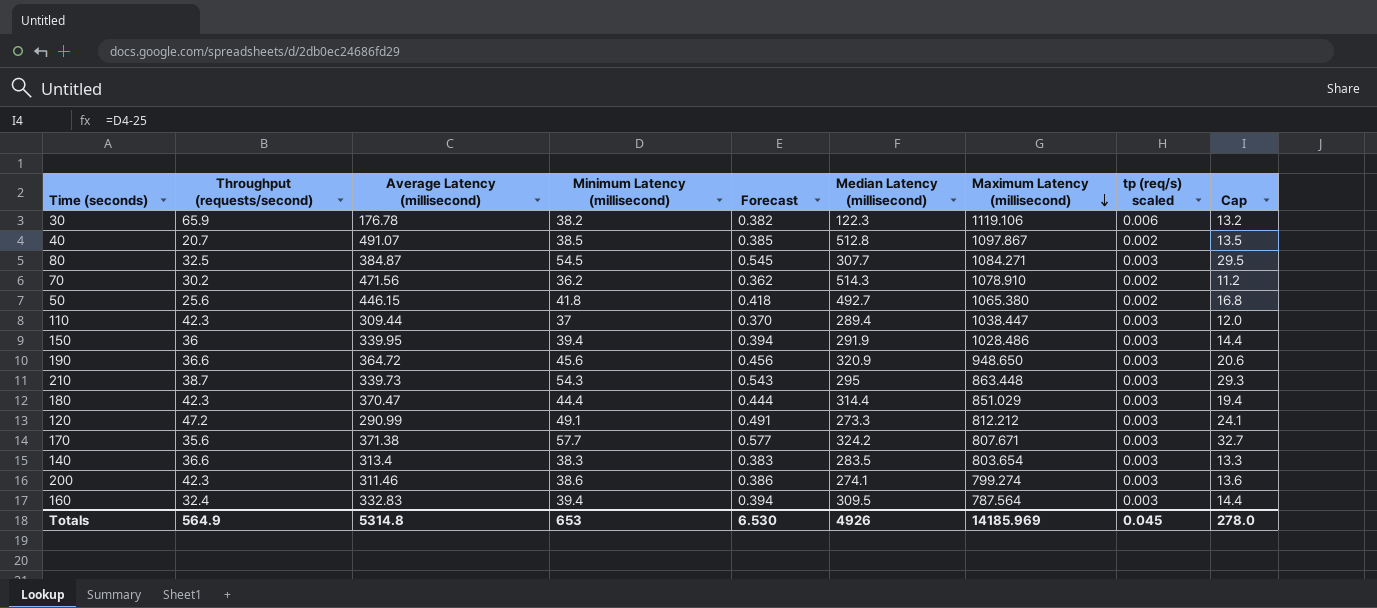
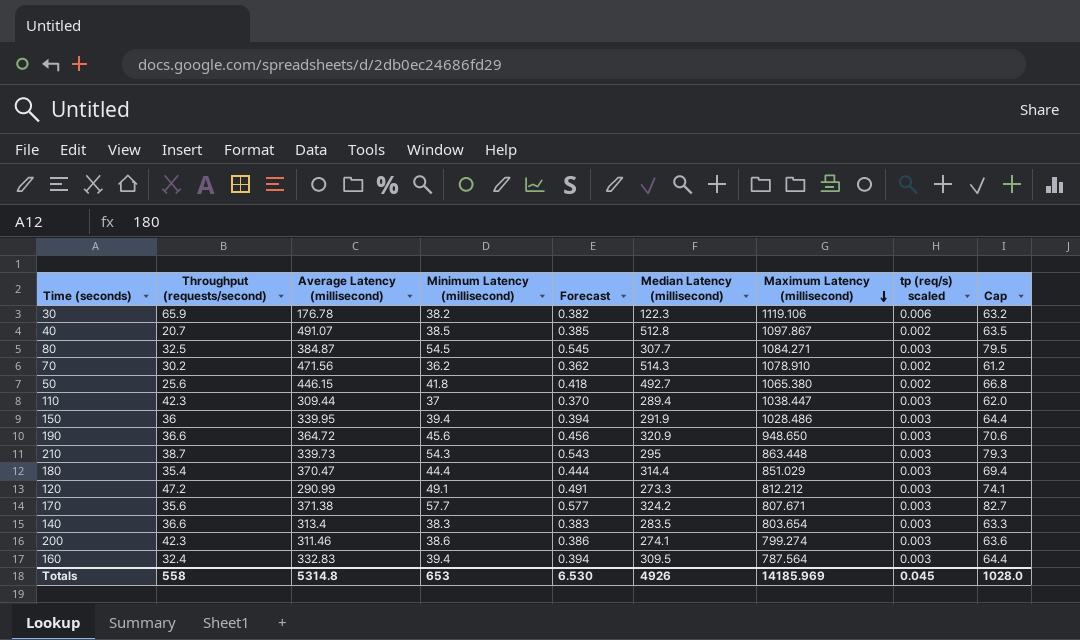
column Cap | formula: [Minimum Latency (millisecond)] - 25 -> [Minimum Latency (millisecond)] + 25
180 | Throughput (requests/second): 42.3 -> 35.4
Totals | Throughput (requests/second): 564.9 -> 558
Totals | Cap: 278.0 -> 1028.0

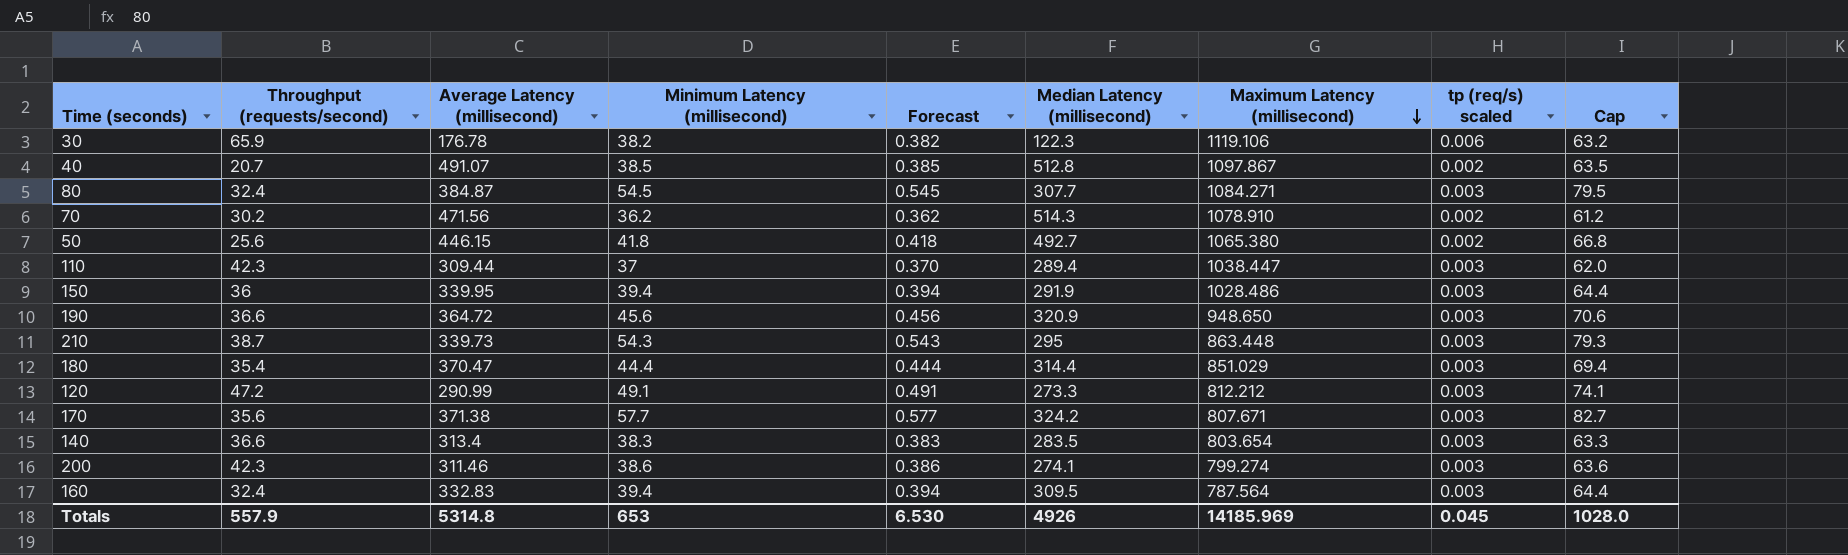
80 | Throughput (requests/second): 32.5 -> 32.4
Totals | Throughput (requests/second): 558 -> 557.9

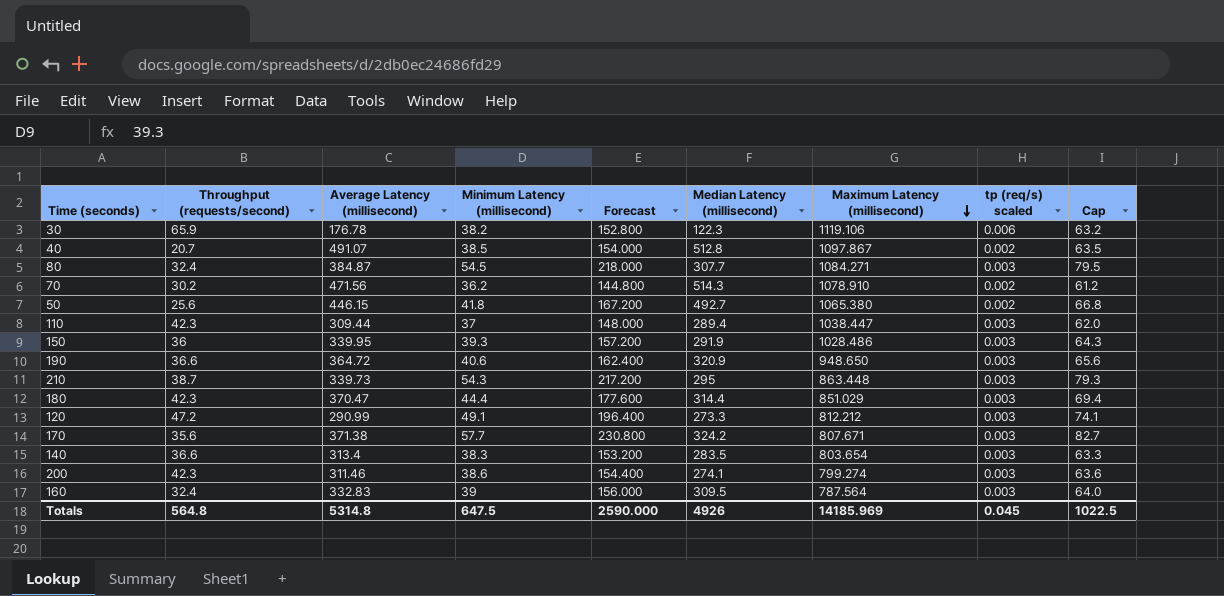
column Forecast | formula: [Minimum Latency (millisecond)] * 0.01 -> [Minimum Latency (millisecond)] * 4
150 | Minimum Latency (millisecond): 39.4 -> 39.3
150 | Cap: 64.4 -> 64.3
190 | Minimum Latency (millisecond): 45.6 -> 40.6
190 | Cap: 70.6 -> 65.6
180 | Throughput (requests/second): 35.4 -> 42.3
160 | Minimum Latency (millisecond): 39.4 -> 39
160 | Cap: 64.4 -> 64.0
Totals | Throughput (requests/second): 557.9 -> 564.8
Totals | Minimum Latency (millisecond): 653 -> 647.5
Totals | Forecast: 6.530 -> 2590.000
Totals | Cap: 1028.0 -> 1022.5

